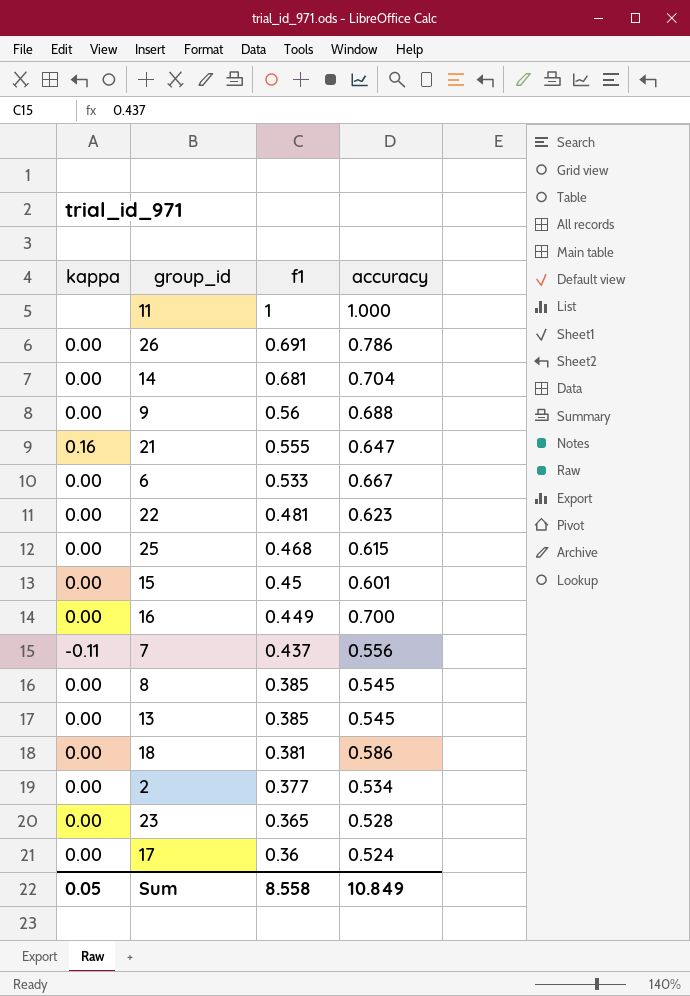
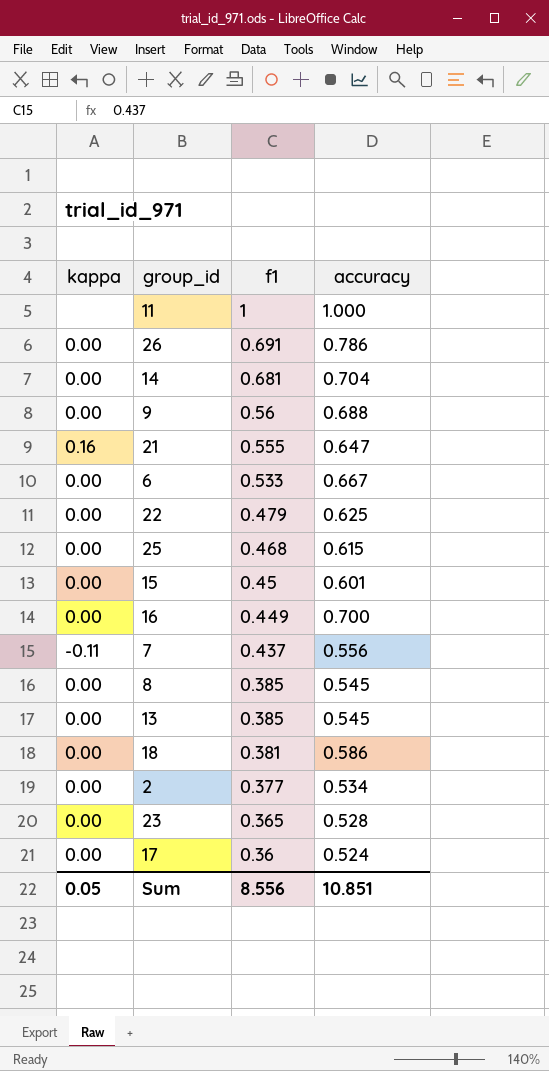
22 | f1: 0.481 -> 0.479
22 | accuracy: 0.623 -> 0.625
Sum | f1: 8.558 -> 8.556
Sum | accuracy: 10.849 -> 10.851

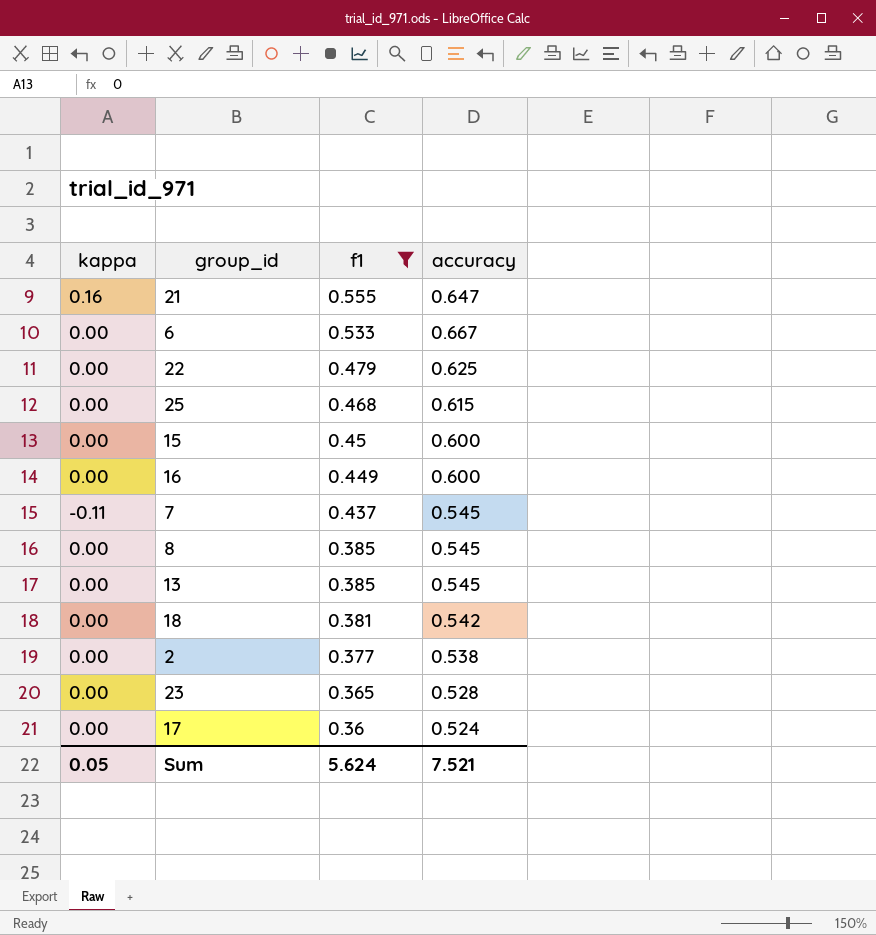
filter: none -> f1 <= 0.555
15 | accuracy: 0.601 -> 0.600
16 | accuracy: 0.700 -> 0.600
7 | accuracy: 0.556 -> 0.545
18 | accuracy: 0.586 -> 0.542
2 | accuracy: 0.534 -> 0.538
Sum | f1: 8.556 -> 5.624
Sum | accuracy: 10.851 -> 7.521

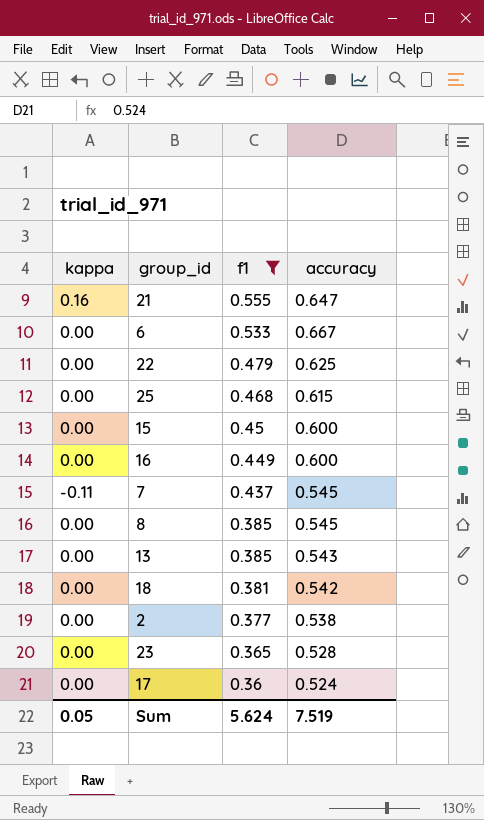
13 | accuracy: 0.545 -> 0.543
Sum | accuracy: 7.521 -> 7.519

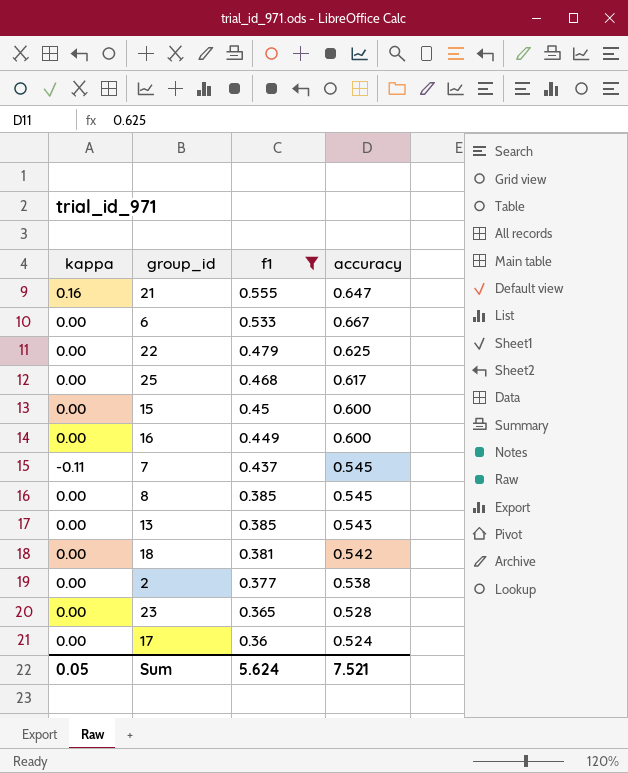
25 | accuracy: 0.615 -> 0.617
Sum | accuracy: 7.519 -> 7.521

